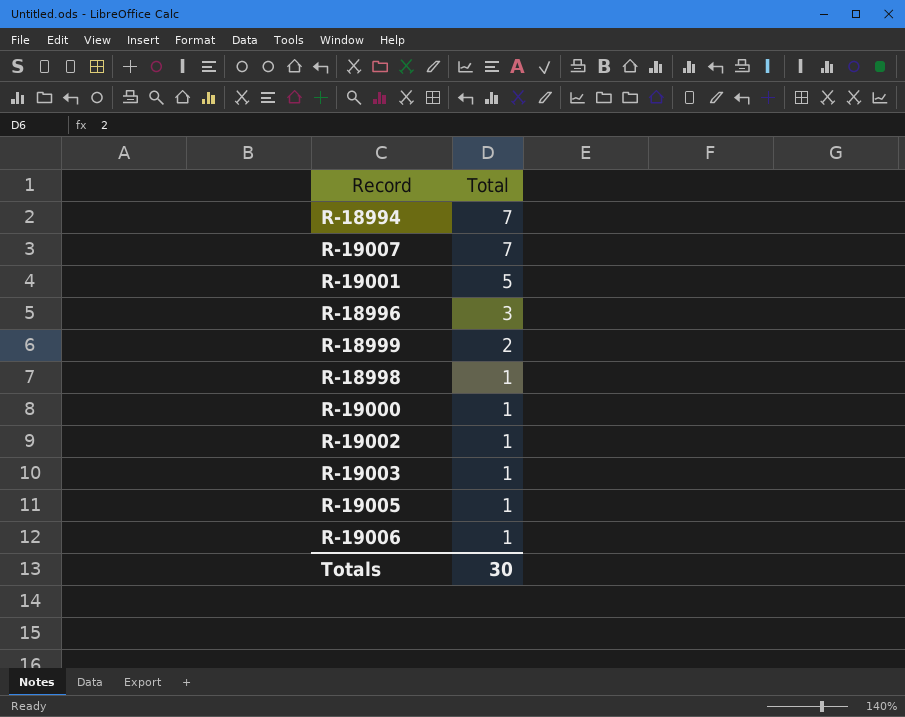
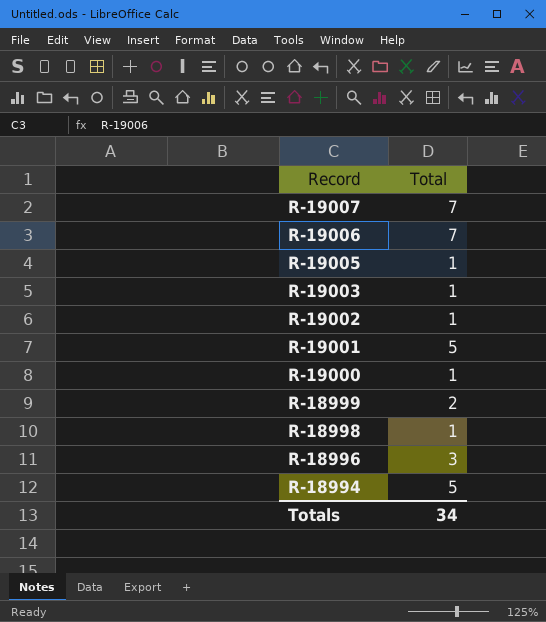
row order: Total descending -> Record descending
R-19006 | Total: 1 -> 7
R-18994 | Total: 7 -> 5
Totals | Total: 30 -> 34

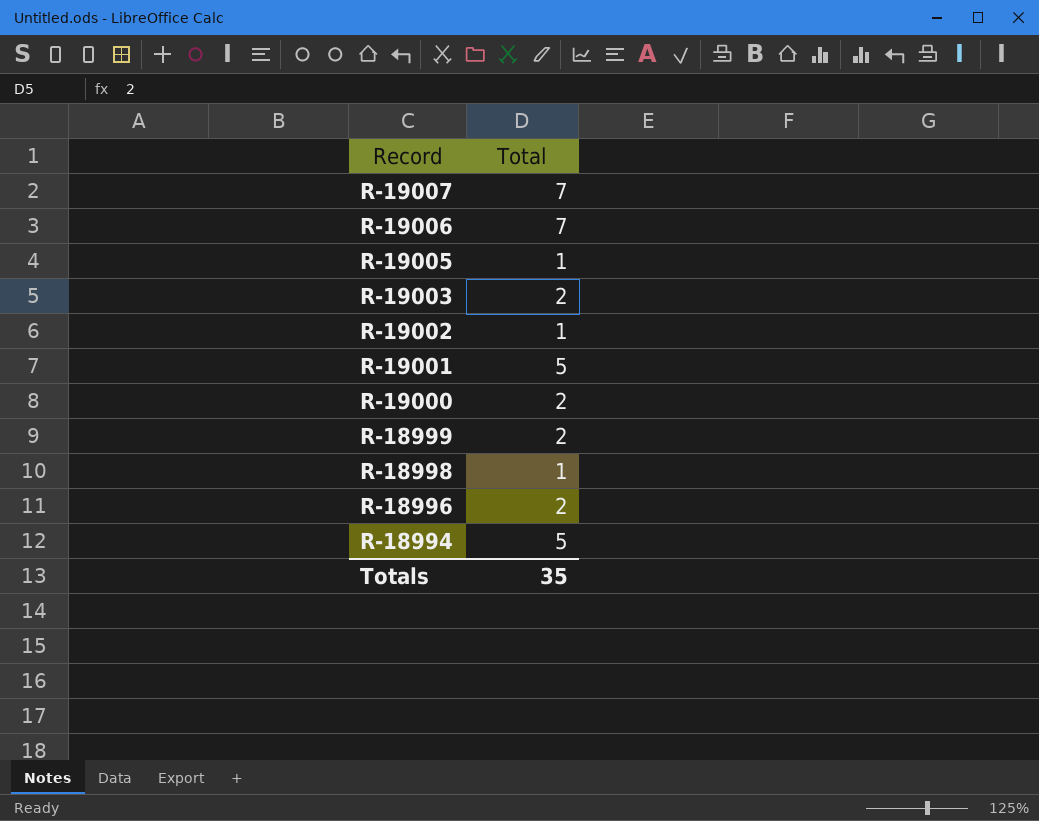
R-19003 | Total: 1 -> 2
R-19000 | Total: 1 -> 2
R-18996 | Total: 3 -> 2
Totals | Total: 34 -> 35

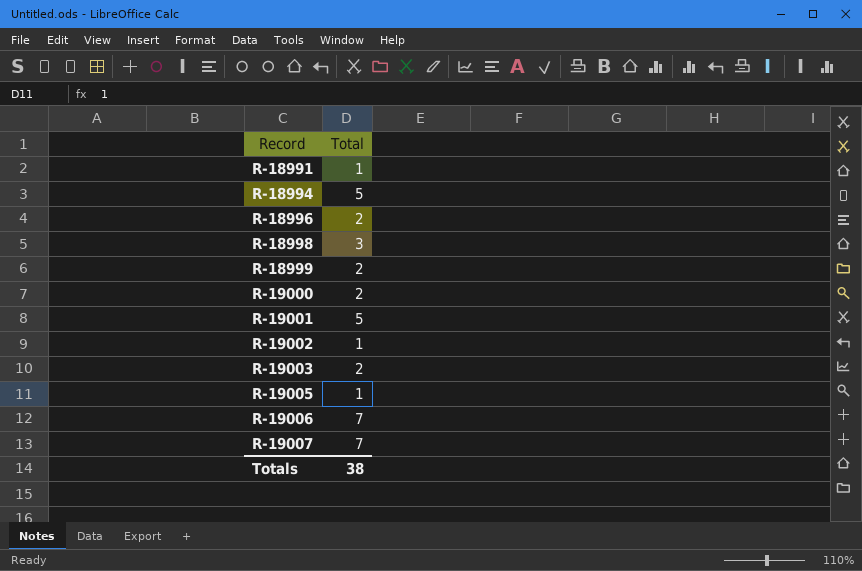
row order: Record descending -> Record ascending
row R-18991: none -> 1
R-18998 | Total: 1 -> 3
Totals | Total: 35 -> 38

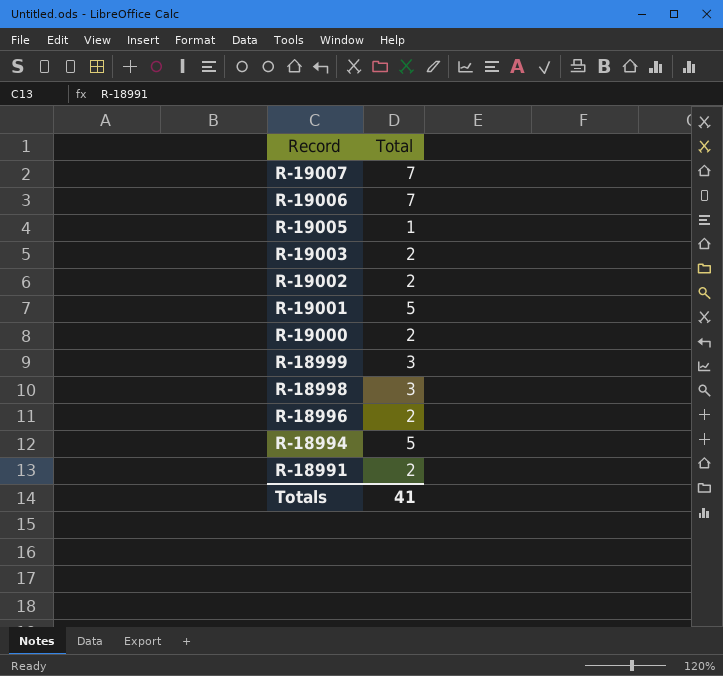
row order: Record ascending -> Record descending
R-19002 | Total: 1 -> 2
R-18999 | Total: 2 -> 3
R-18991 | Total: 1 -> 2
Totals | Total: 38 -> 41

